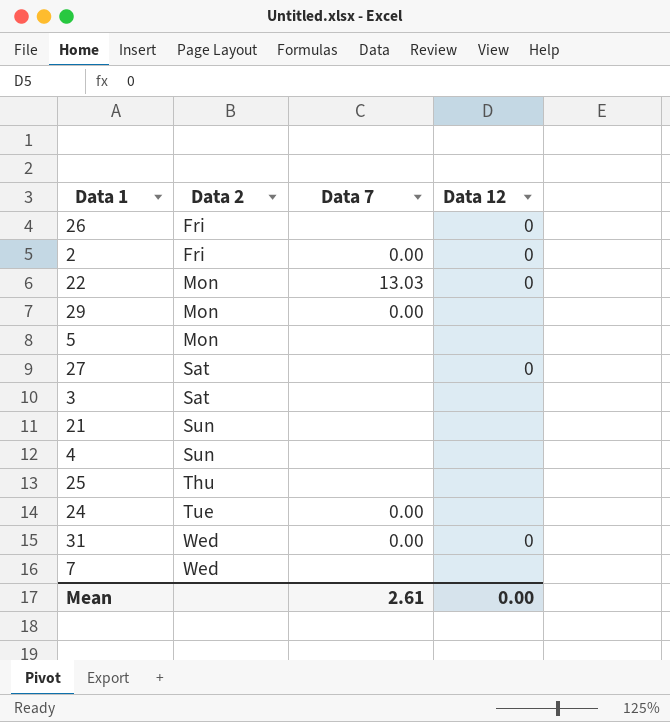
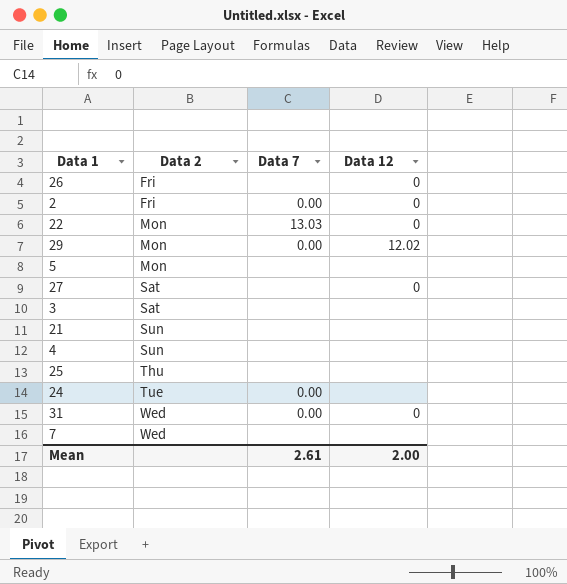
29 | Data 12: none -> 12.02
Mean | Data 12: 0.00 -> 2.00

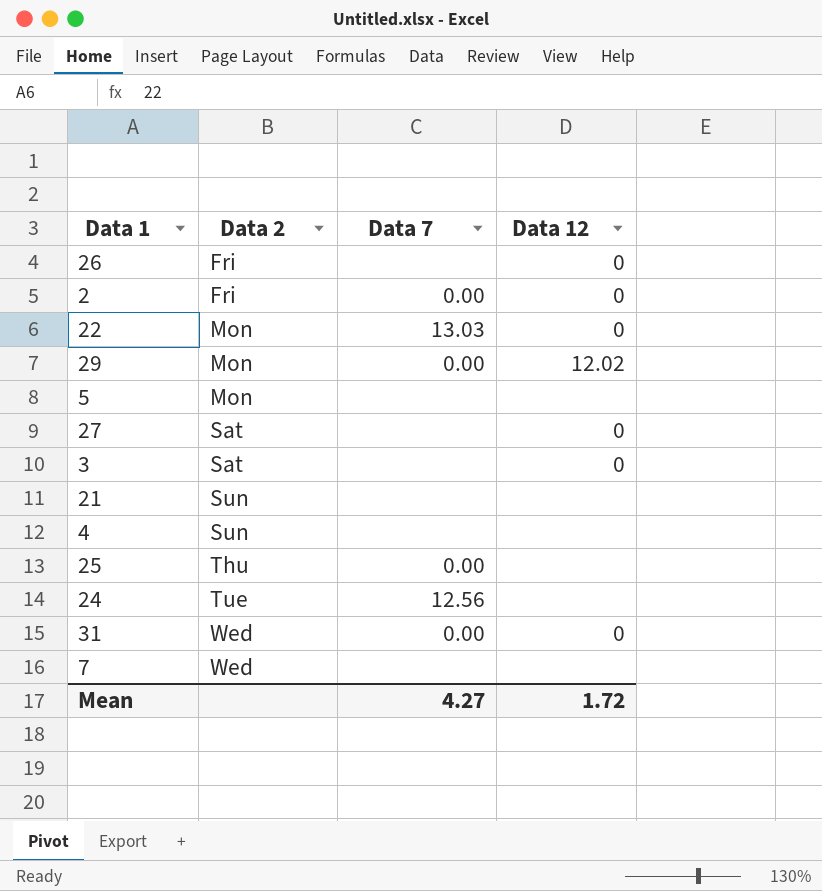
3 | Data 12: none -> 0
25 | Data 7: none -> 0.00
24 | Data 7: 0.00 -> 12.56
Mean | Data 7: 2.61 -> 4.27
Mean | Data 12: 2.00 -> 1.72

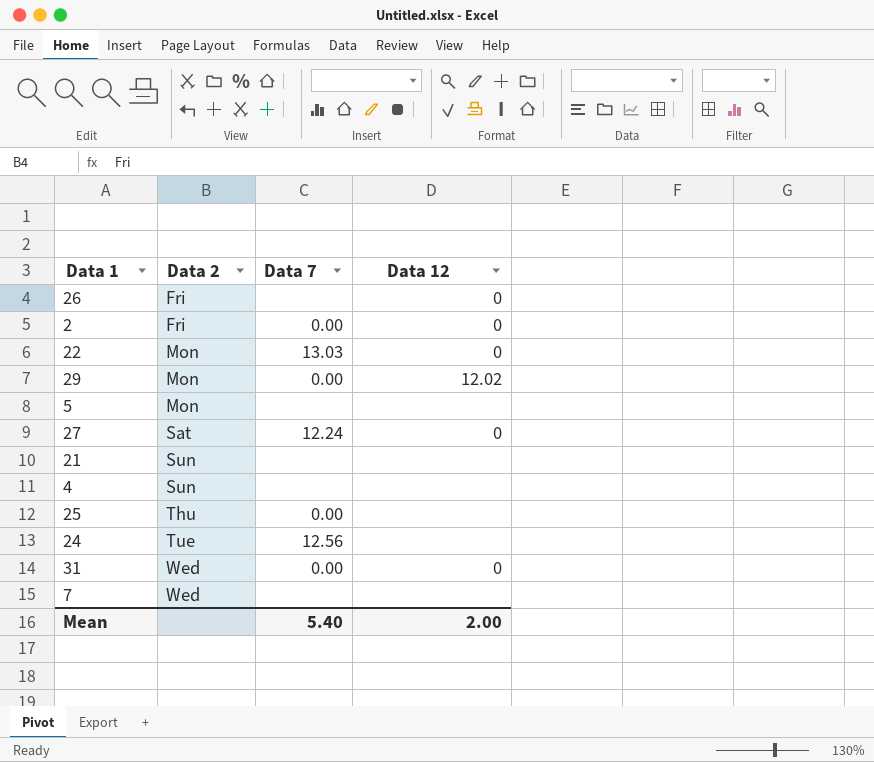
row 3: Sat | none | 0 -> none
27 | Data 7: none -> 12.24
Mean | Data 7: 4.27 -> 5.40
Mean | Data 12: 1.72 -> 2.00

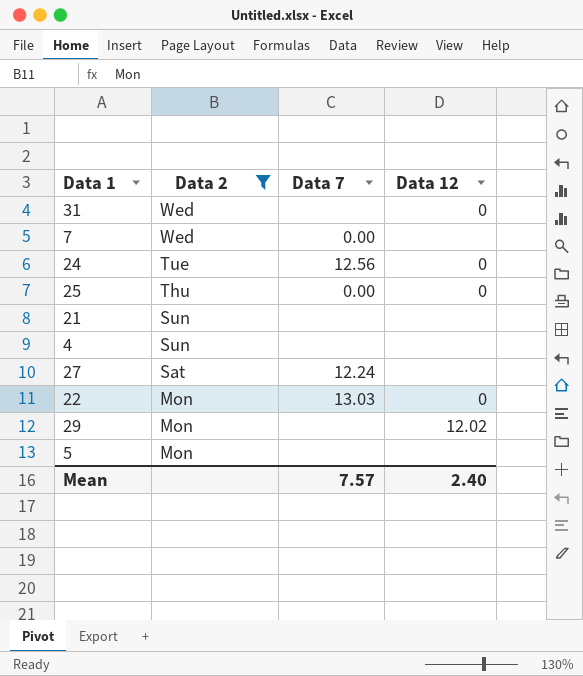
filter: none -> Data 2 != Fri
row order: Data 2 ascending -> Data 2 descending
31 | Data 7: 0.00 -> none
7 | Data 7: none -> 0.00
24 | Data 12: none -> 0
25 | Data 12: none -> 0
27 | Data 12: 0 -> none
29 | Data 7: 0.00 -> none
Mean | Data 7: 5.40 -> 7.57
Mean | Data 12: 2.00 -> 2.40

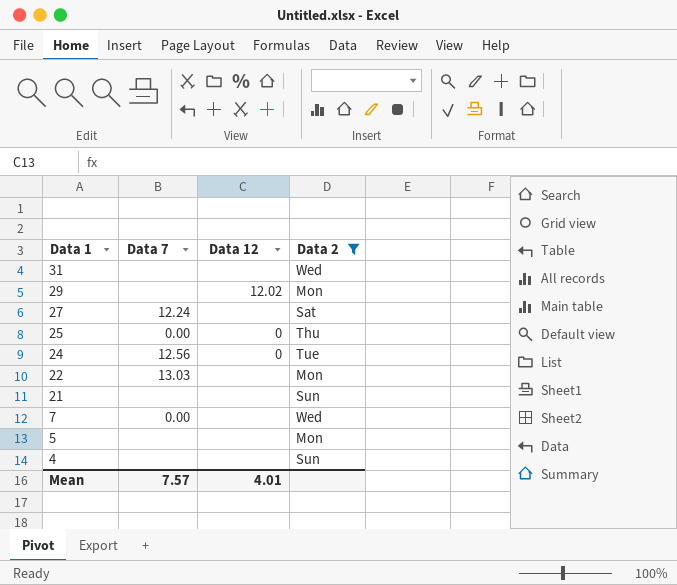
row order: Data 2 descending -> Data 1 descending
column Data 2 | position: 2 -> 4
31 | Data 12: 0 -> none
22 | Data 12: 0 -> none
Mean | Data 12: 2.40 -> 4.01

